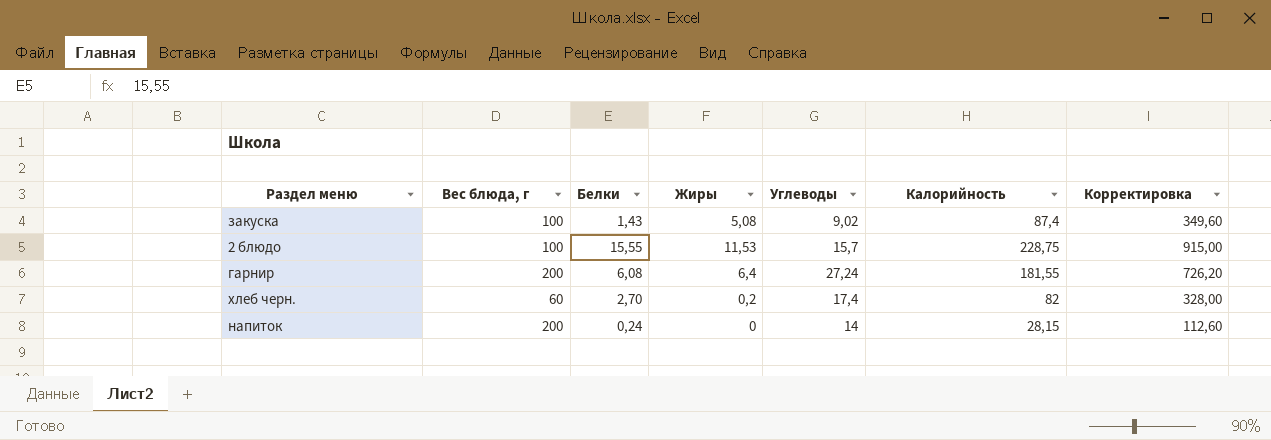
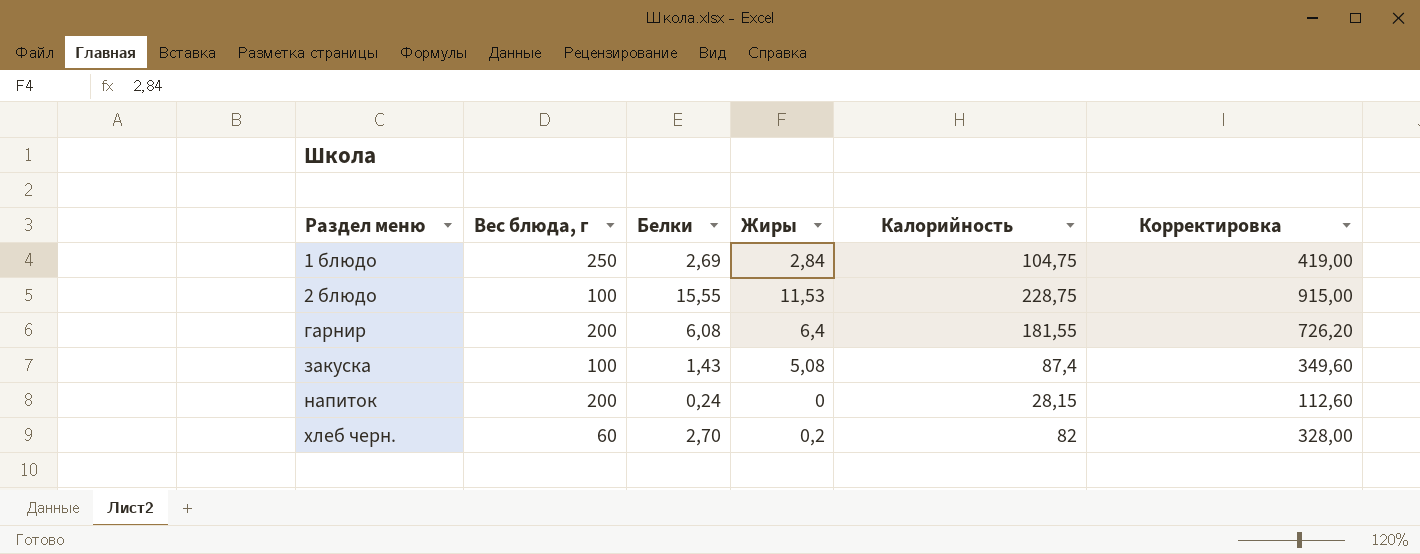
row order: none -> Раздел меню ascending
column Углеводы | position: 5 -> none
row 1 блюдо: none -> 250 | 2,69 | 2,84 | 104,75 | 419,00

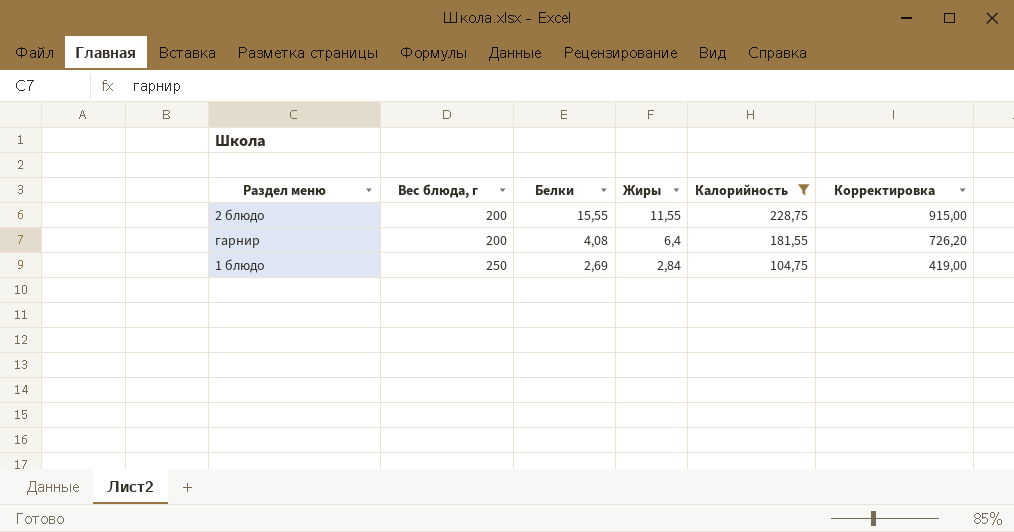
filter: none -> Калорийность >= 104,75
row order: Раздел меню ascending -> Вес блюда, г ascending
2 блюдо | Вес блюда, г: 100 -> 200
2 блюдо | Жиры: 11,53 -> 11,55
гарнир | Белки: 6,08 -> 4,08

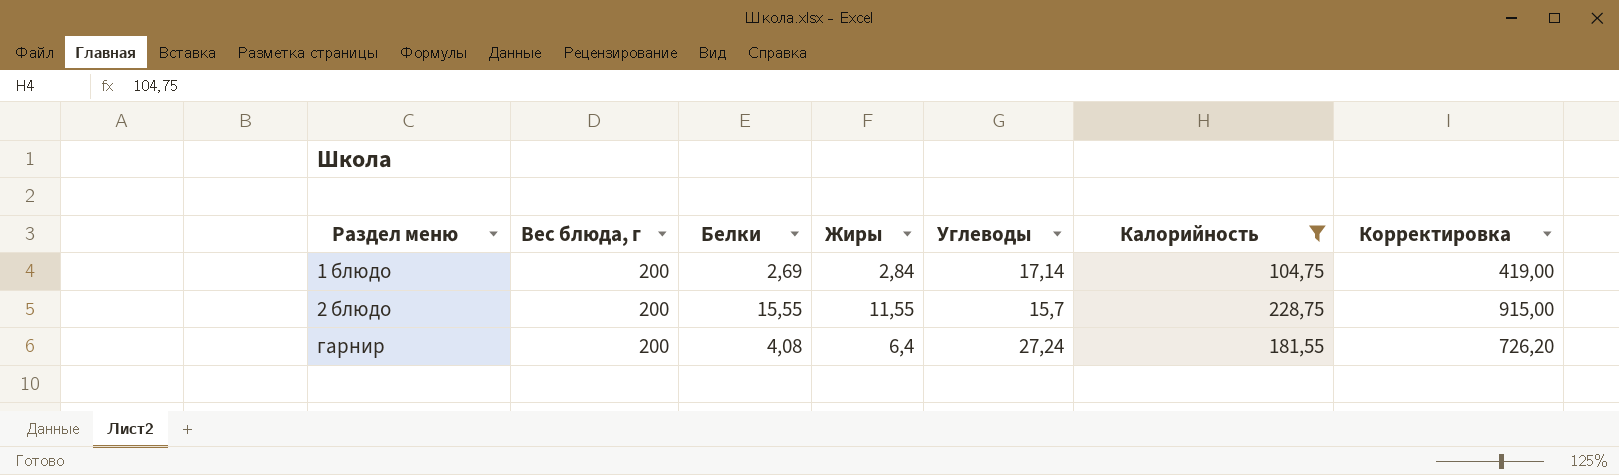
row order: Вес блюда, г ascending -> Раздел меню ascending
column Углеводы | position: none -> 5
1 блюдо | Вес блюда, г: 250 -> 200

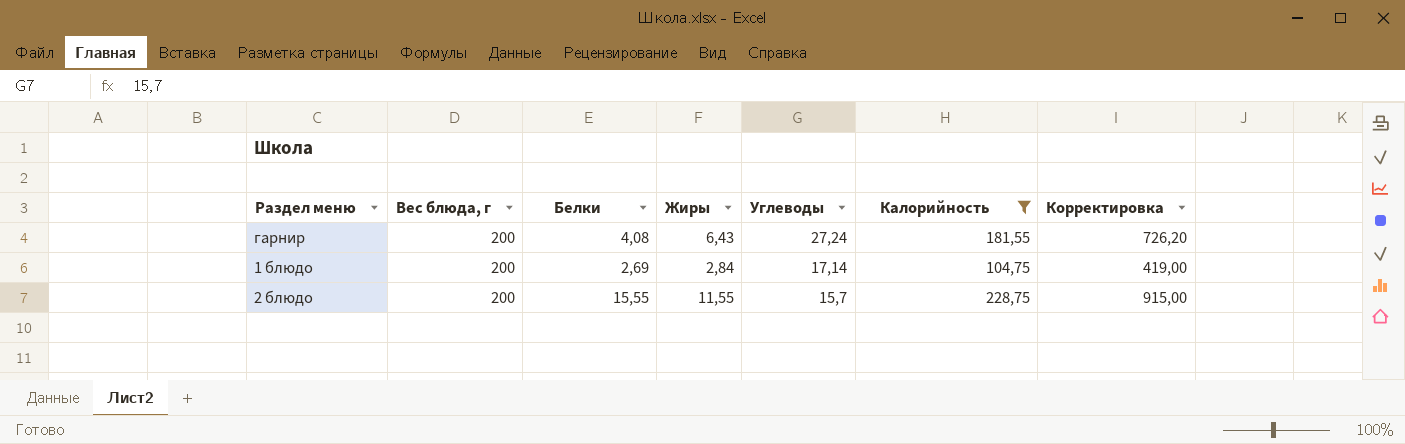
row order: Раздел меню ascending -> Углеводы descending
гарнир | Жиры: 6,4 -> 6,43

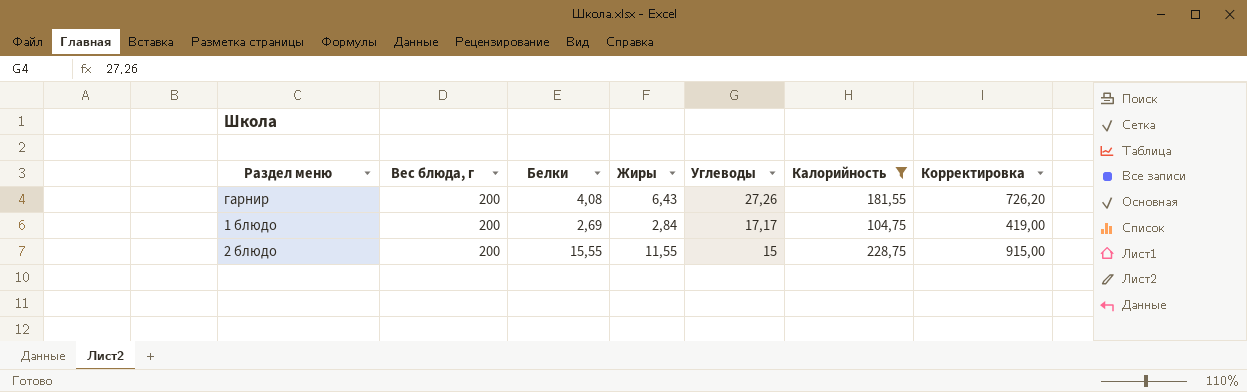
гарнир | Углеводы: 27,24 -> 27,26
1 блюдо | Углеводы: 17,14 -> 17,17
2 блюдо | Углеводы: 15,7 -> 15

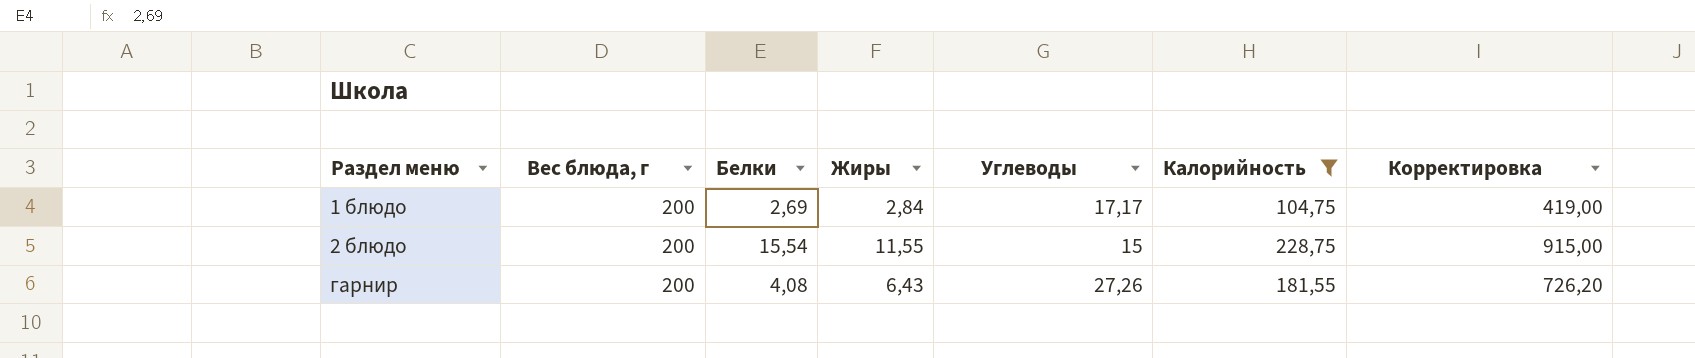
row order: Углеводы descending -> Раздел меню ascending
2 блюдо | Белки: 15,55 -> 15,54

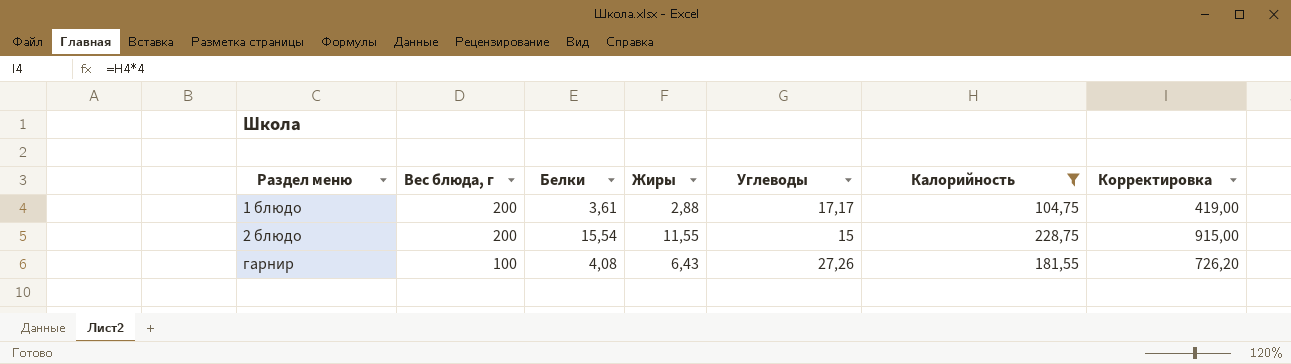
1 блюдо | Белки: 2,69 -> 3,61
1 блюдо | Жиры: 2,84 -> 2,88
гарнир | Вес блюда, г: 200 -> 100

